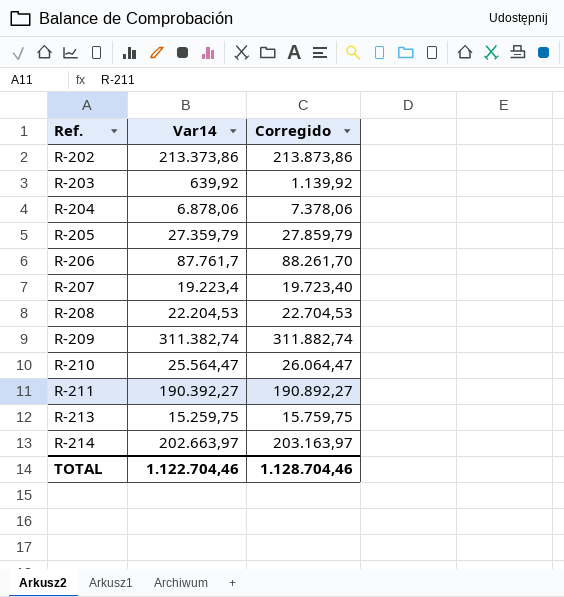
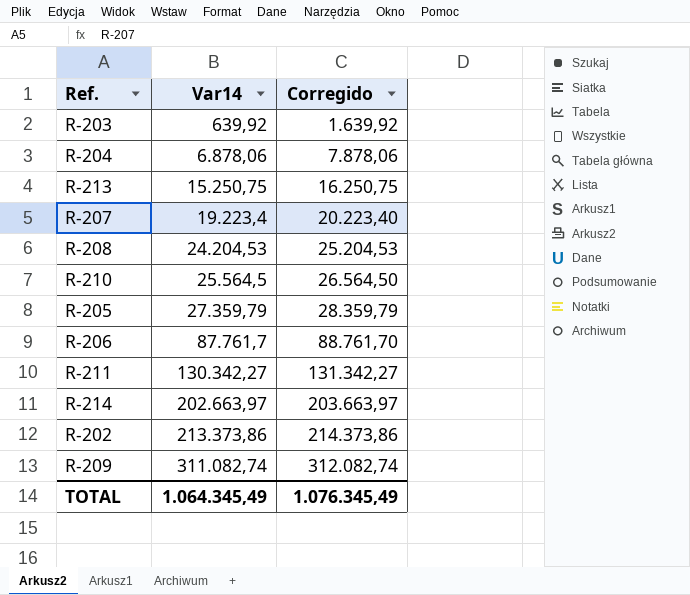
row order: Ref. ascending -> Var14 ascending
column Corregido | formula: [Var14] + 500 -> [Var14] + 1000
R-213 | Var14: 15.259,75 -> 15.250,75
R-208 | Var14: 22.204,53 -> 24.204,53
R-210 | Var14: 25.564,47 -> 25.564,5
R-211 | Var14: 190.392,27 -> 130.342,27
R-209 | Var14: 311.382,74 -> 311.082,74
TOTAL | Var14: 1.122.704,46 -> 1.064.345,49
TOTAL | Corregido: 1.128.704,46 -> 1.076.345,49

